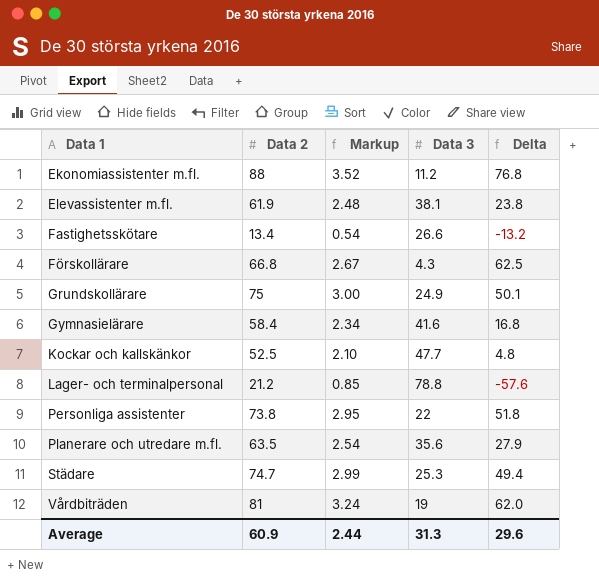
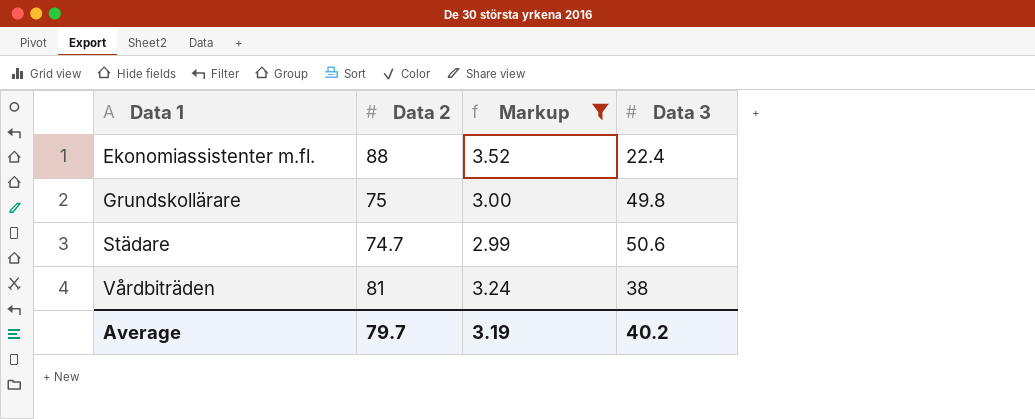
filter: none -> Markup >= 2.99
column Delta | formula: [Data 2] - [Data 3] -> none
Ekonomiassistenter m.fl. | Data 3: 11.2 -> 22.4
Grundskollärare | Data 3: 24.9 -> 49.8
Städare | Data 3: 25.3 -> 50.6
Vårdbiträden | Data 3: 19 -> 38
Average | Data 2: 60.9 -> 79.7
Average | Markup: 2.44 -> 3.19
Average | Data 3: 31.3 -> 40.2

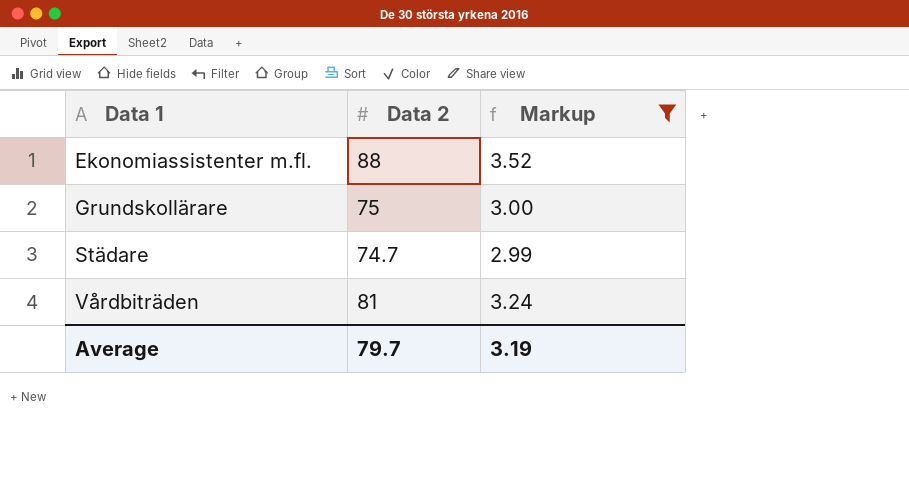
column Data 3 | position: 4 -> none

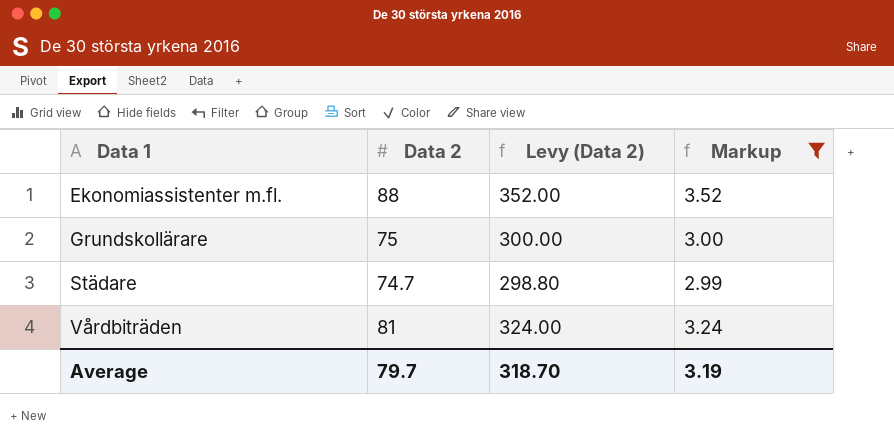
column Levy (Data 2) | formula: none -> [Data 2] * 4

